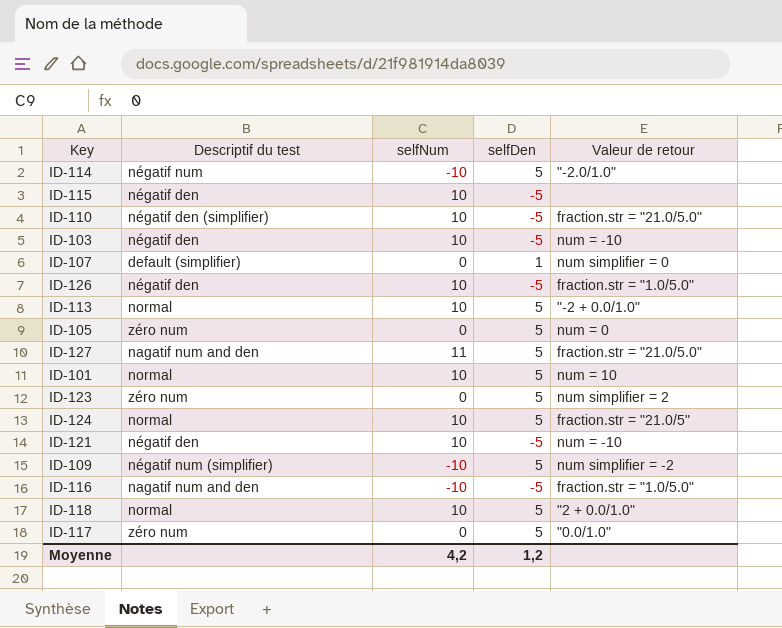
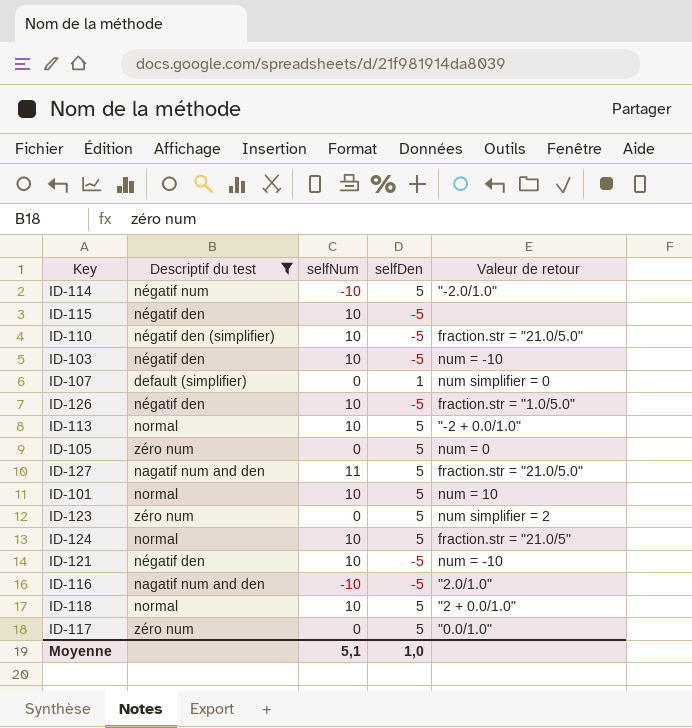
filter: none -> Descriptif du test != négatif num (simplifier)
ID-116 | Valeur de retour: fraction.str = "1.0/5.0" -> "2.0/1.0"
Moyenne | selfNum: 4,2 -> 5,1
Moyenne | selfDen: 1,2 -> 1,0

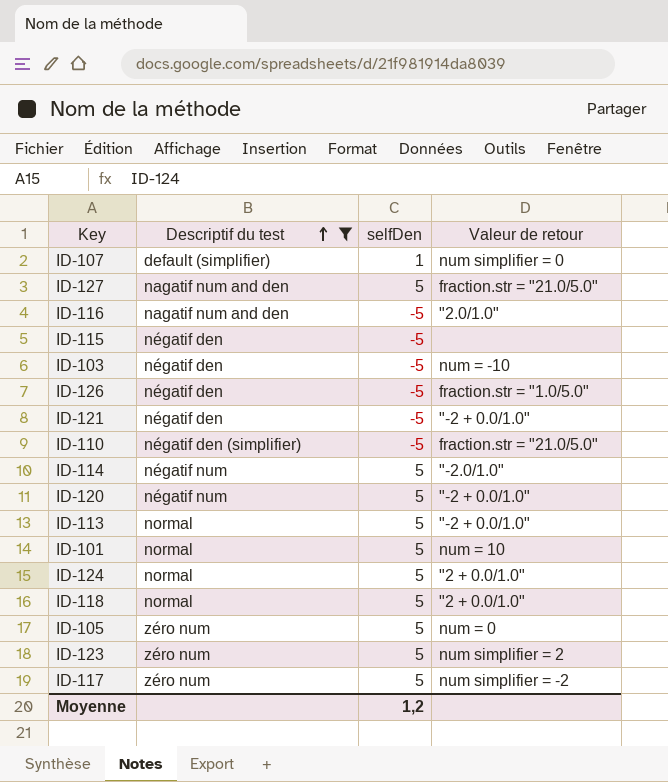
row order: none -> Descriptif du test ascending
column selfNum | position: 3 -> none
ID-121 | Valeur de retour: num = -10 -> "-2 + 0.0/1.0"
row ID-120: none -> négatif num | 5 | "-2 + 0.0/1.0"
ID-124 | Valeur de retour: fraction.str = "21.0/5" -> "2 + 0.0/1.0"
ID-117 | Valeur de retour: "0.0/1.0" -> num simplifier = -2
Moyenne | selfDen: 1,0 -> 1,2

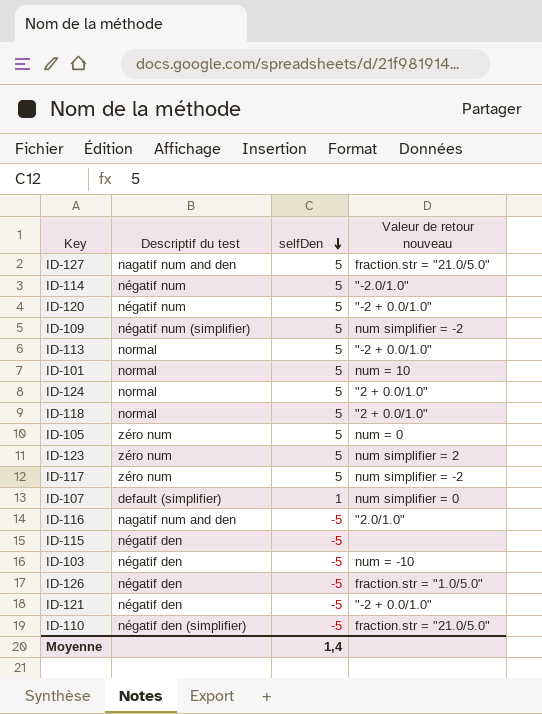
filter: Descriptif du test != négatif num (simplifier) -> none
row order: Descriptif du test ascending -> selfDen descending
column name: Valeur de retour -> Valeur de retour nouveau
Moyenne | selfDen: 1,2 -> 1,4

